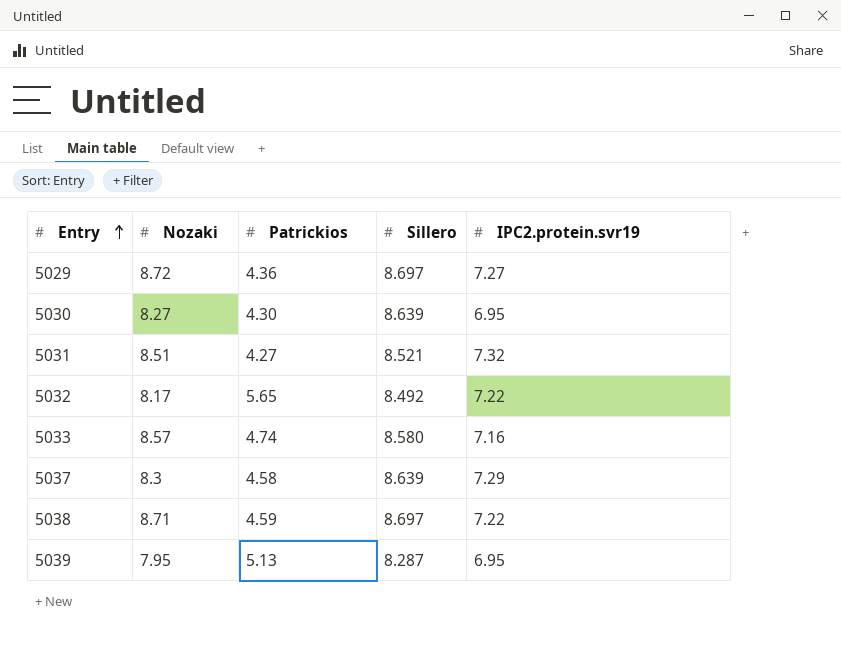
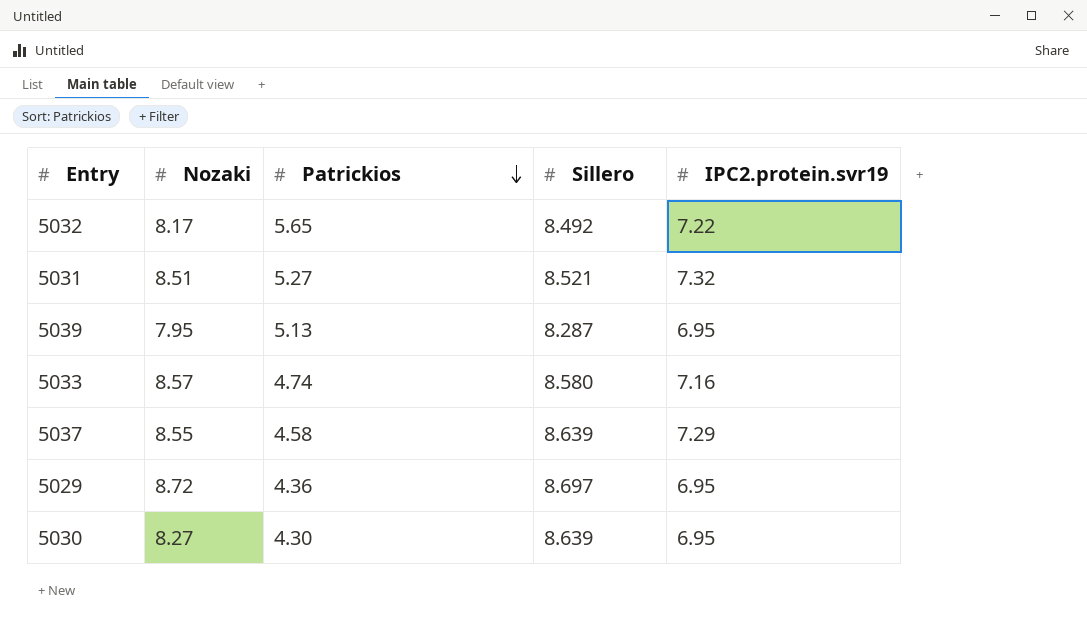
row order: Entry ascending -> Patrickios descending
row 5038: 8.71 | 4.59 | 8.697 | 7.22 -> none
5031 | Patrickios: 4.27 -> 5.27
5037 | Nozaki: 8.3 -> 8.55
5029 | IPC2.protein.svr19: 7.27 -> 6.95

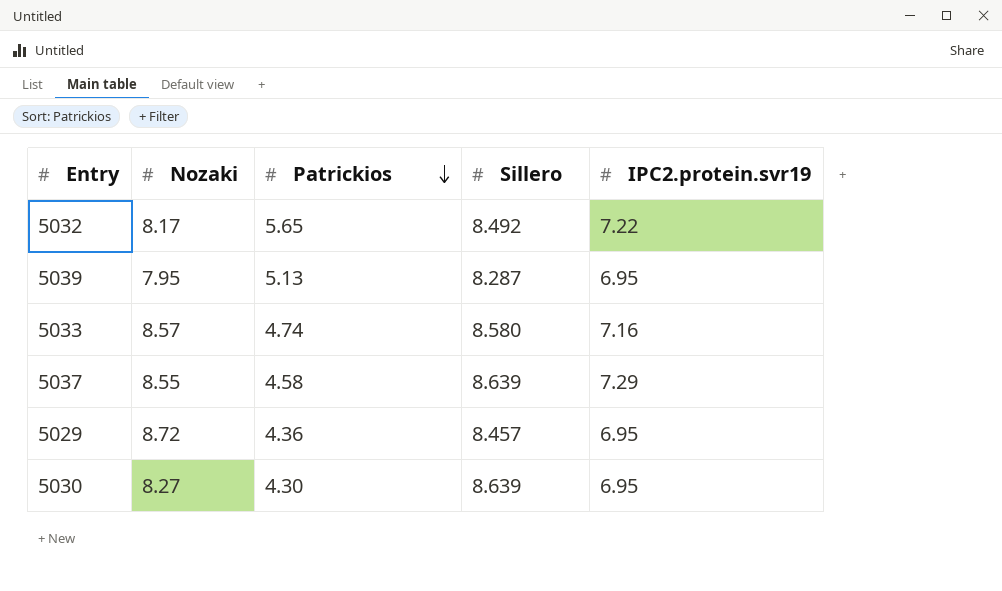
row 5031: 8.51 | 5.27 | 8.521 | 7.32 -> none
5029 | Sillero: 8.697 -> 8.457

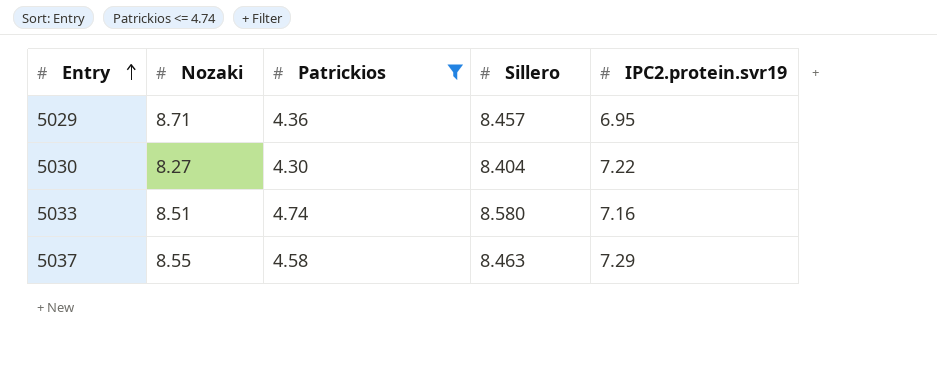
filter: none -> Patrickios <= 4.74
row order: Patrickios descending -> Entry ascending
5029 | Nozaki: 8.72 -> 8.71
5030 | Sillero: 8.639 -> 8.404
5030 | IPC2.protein.svr19: 6.95 -> 7.22
5033 | Nozaki: 8.57 -> 8.51
5037 | Sillero: 8.639 -> 8.463

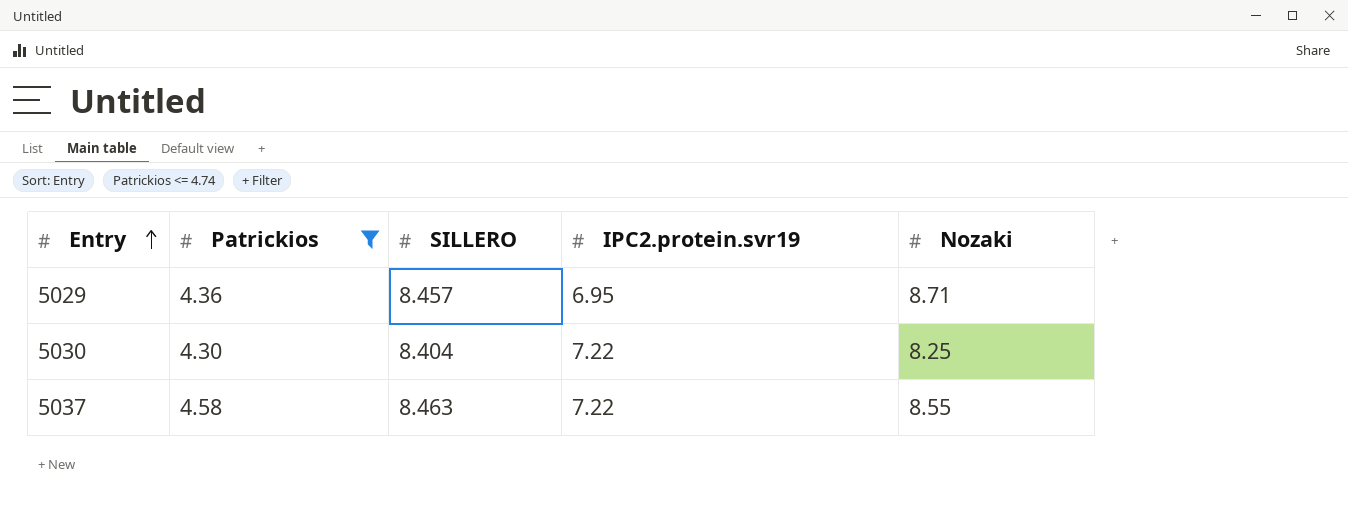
column name: Sillero -> SILLERO
column Nozaki | position: 2 -> 5
row 5033: 8.51 | 4.74 | 8.580 | 7.16 -> none
5030 | Nozaki: 8.27 -> 8.25
5037 | IPC2.protein.svr19: 7.29 -> 7.22

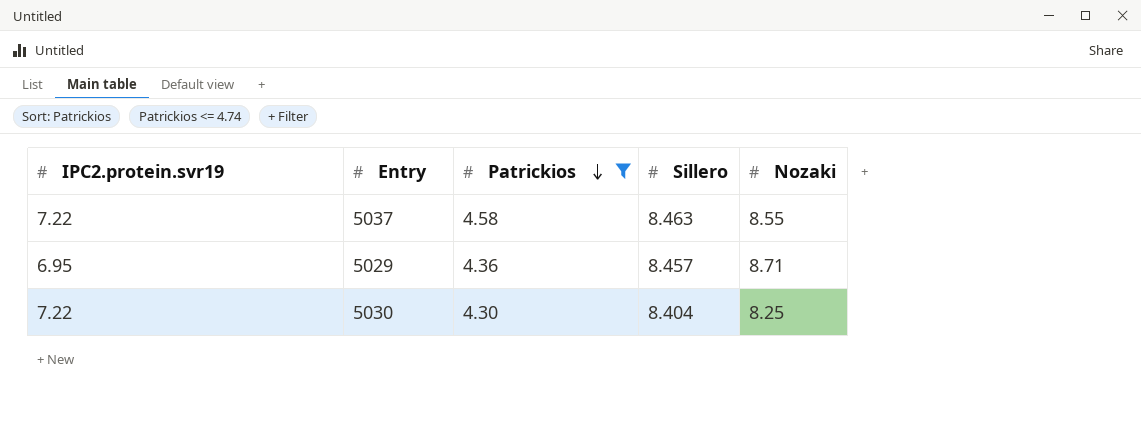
row order: Entry ascending -> Patrickios descending
column IPC2.protein.svr19 | position: 4 -> 1
column name: SILLERO -> Sillero

